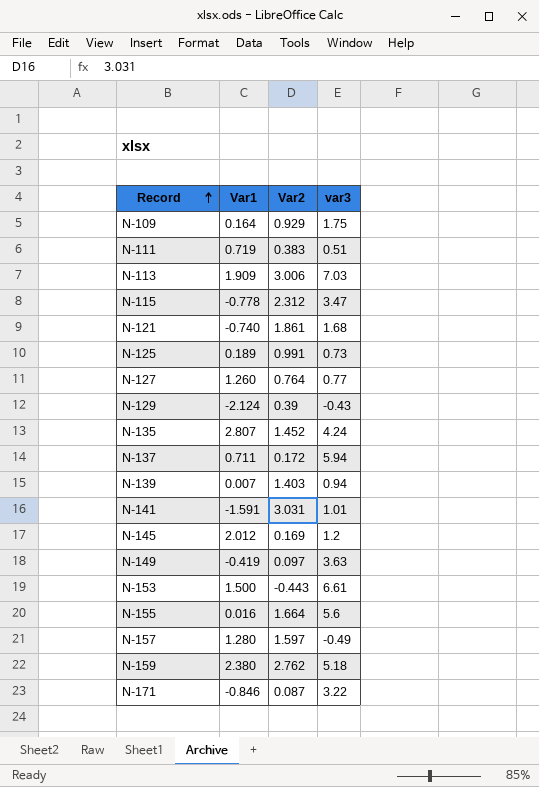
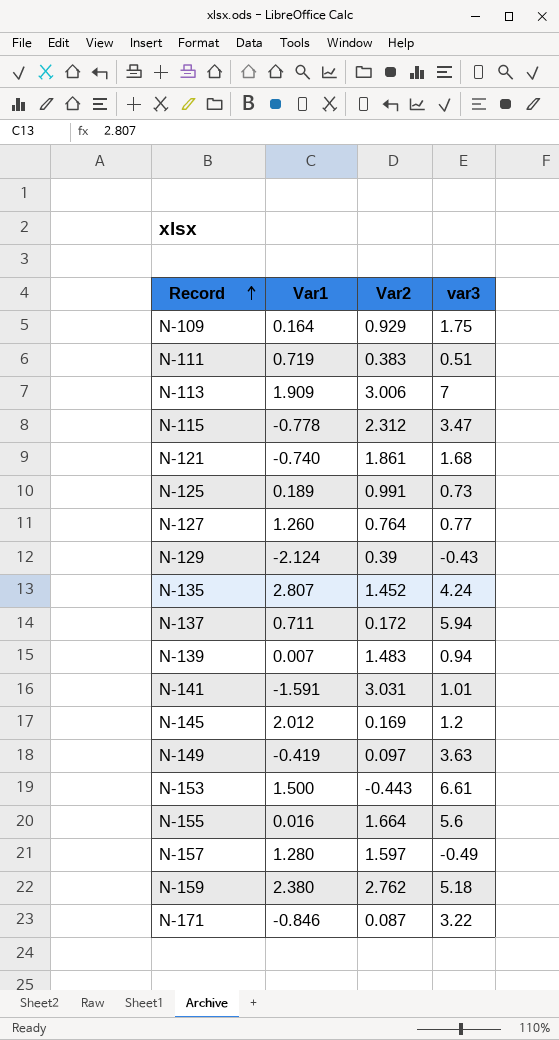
N-113 | var3: 7.03 -> 7
N-139 | Var2: 1.403 -> 1.483

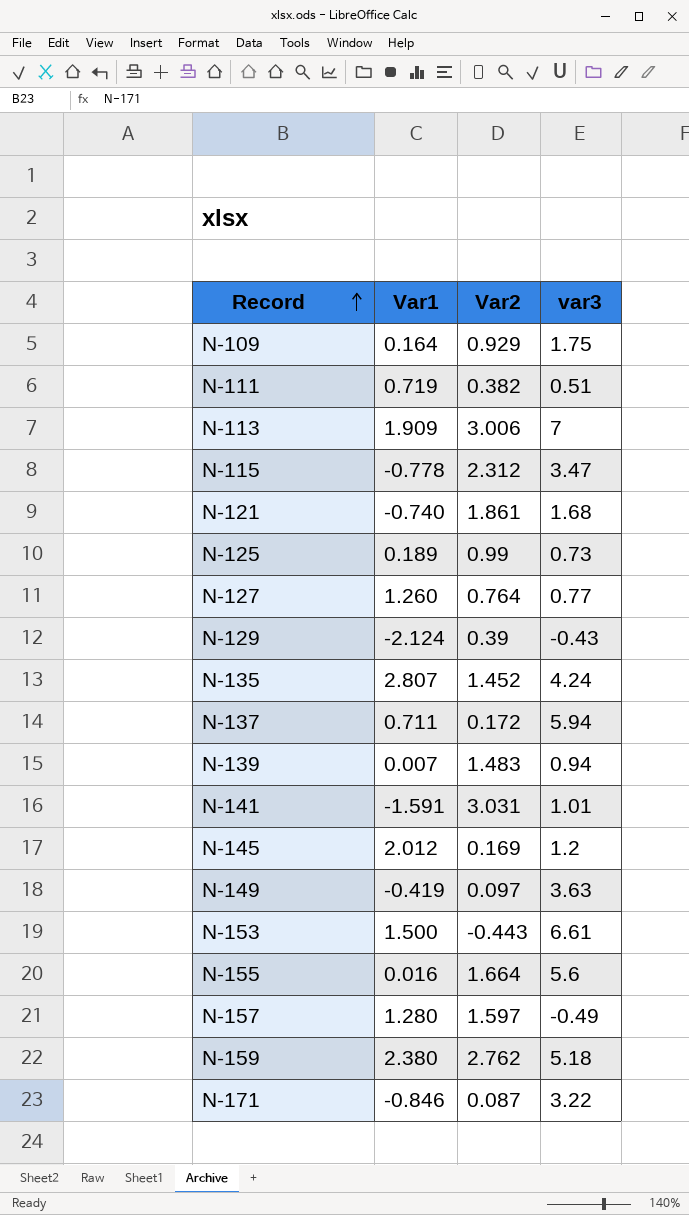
N-111 | Var2: 0.383 -> 0.382
N-125 | Var2: 0.991 -> 0.99

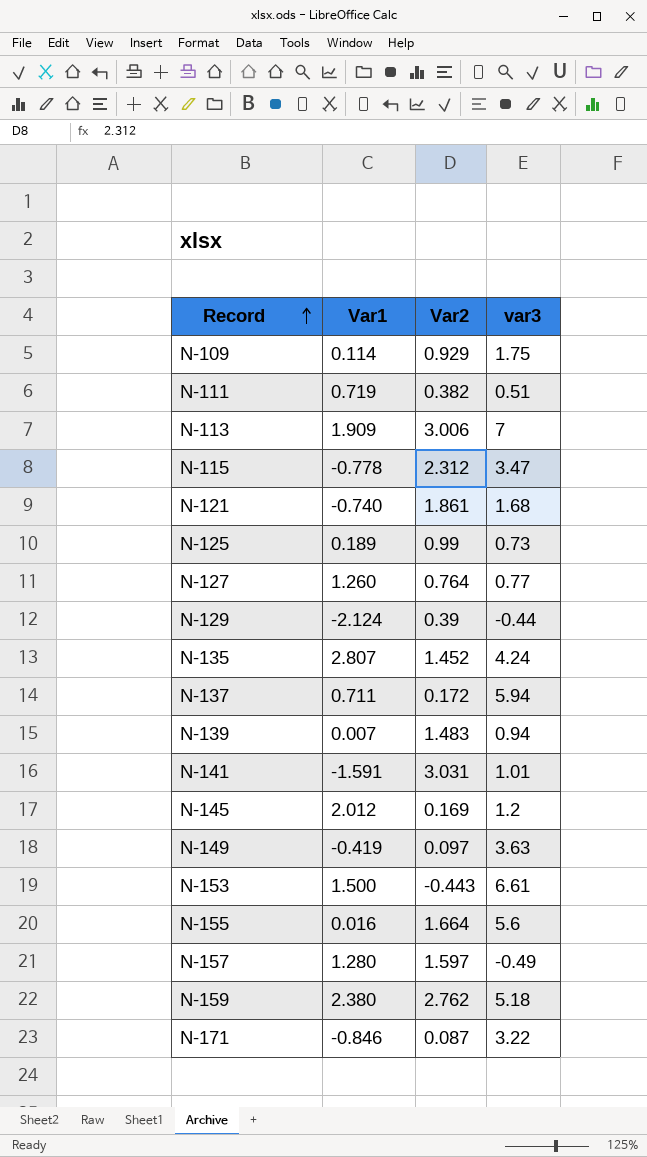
N-109 | Var1: 0.164 -> 0.114
N-129 | var3: -0.43 -> -0.44

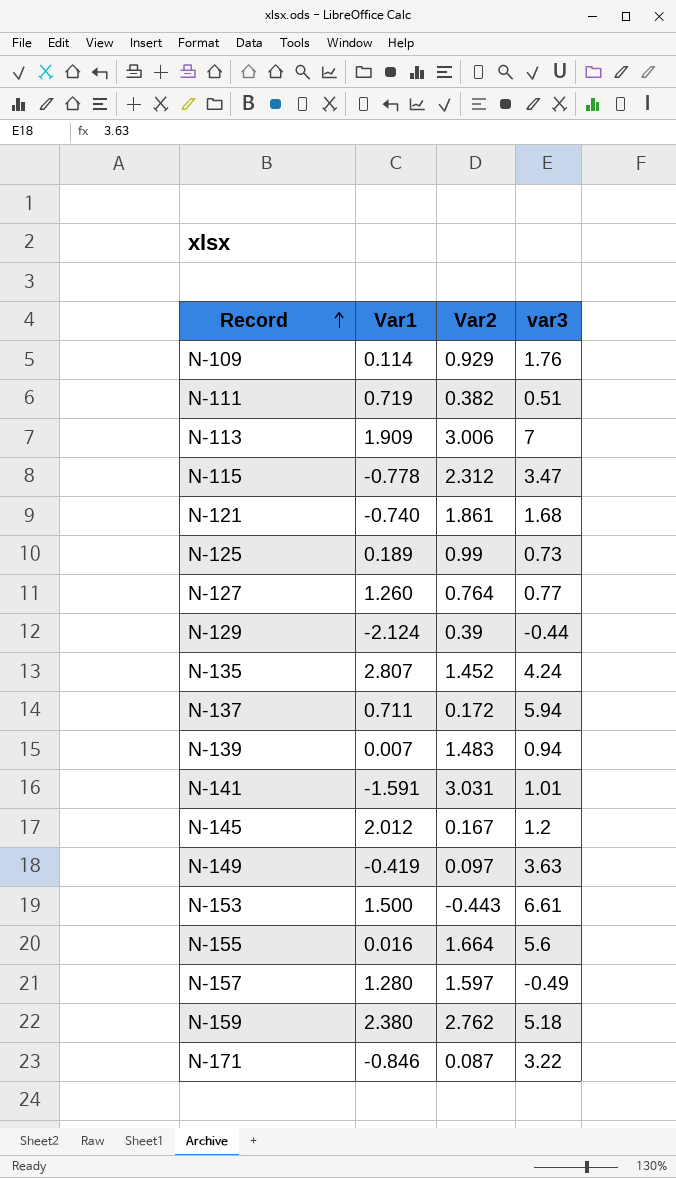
N-109 | var3: 1.75 -> 1.76
N-145 | Var2: 0.169 -> 0.167

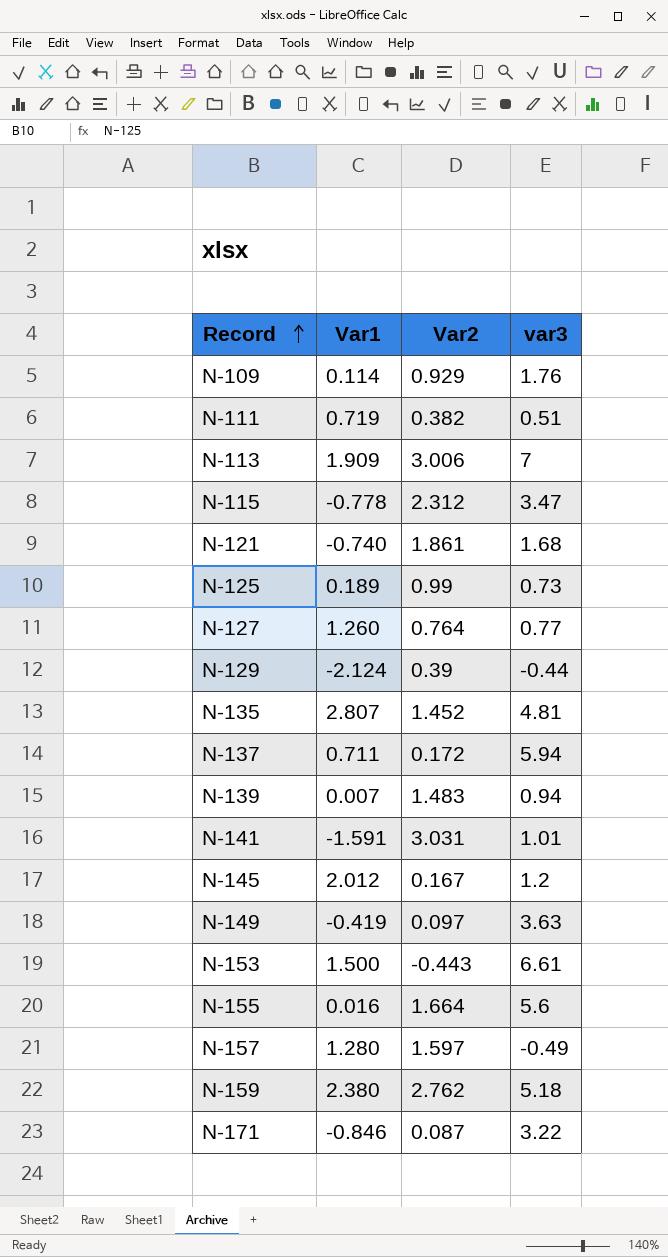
N-135 | var3: 4.24 -> 4.81

